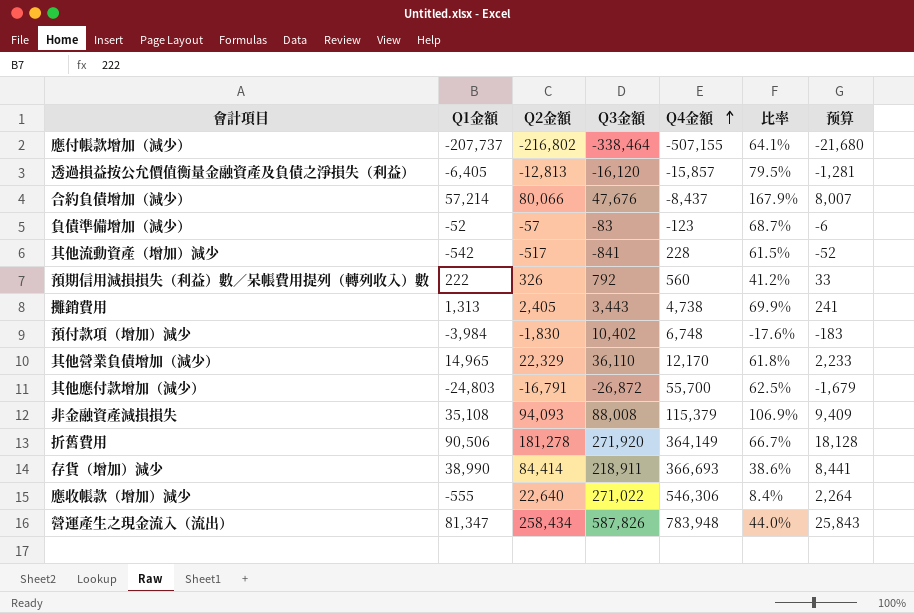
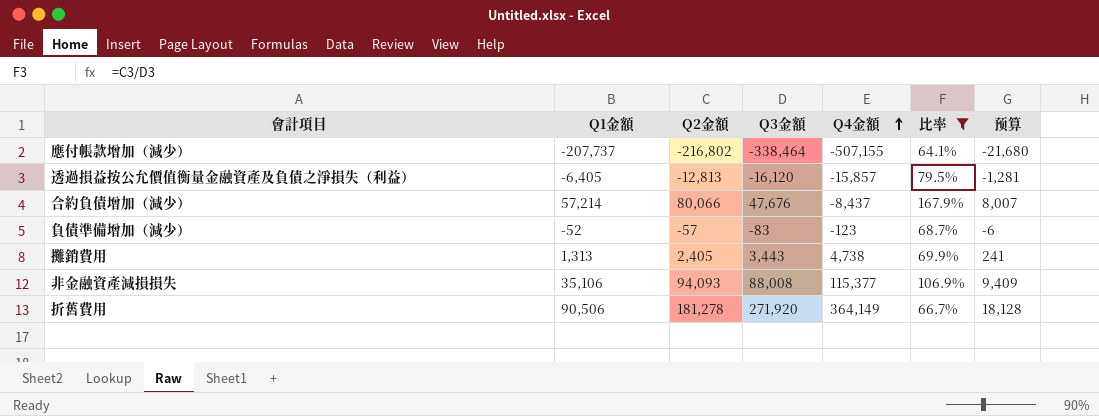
filter: none -> 比率 >= 64.1%
非金融資產減損損失 | Q1金額: 35,108 -> 35,106
非金融資產減損損失 | Q4金額: 115,379 -> 115,377

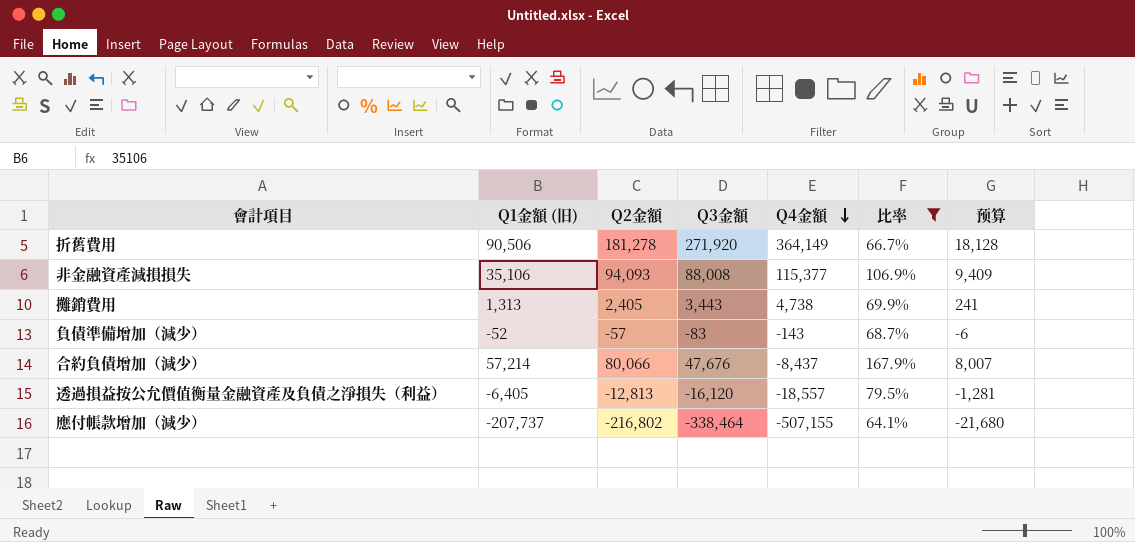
row order: Q4金額 ascending -> Q4金額 descending
column name: Q1金額 -> Q1金額 (旧)
負債準備增加（減少） | Q4金額: -123 -> -143
透過損益按公允價值衡量金融資產及負債之淨損失（利益） | Q4金額: -15,857 -> -18,557

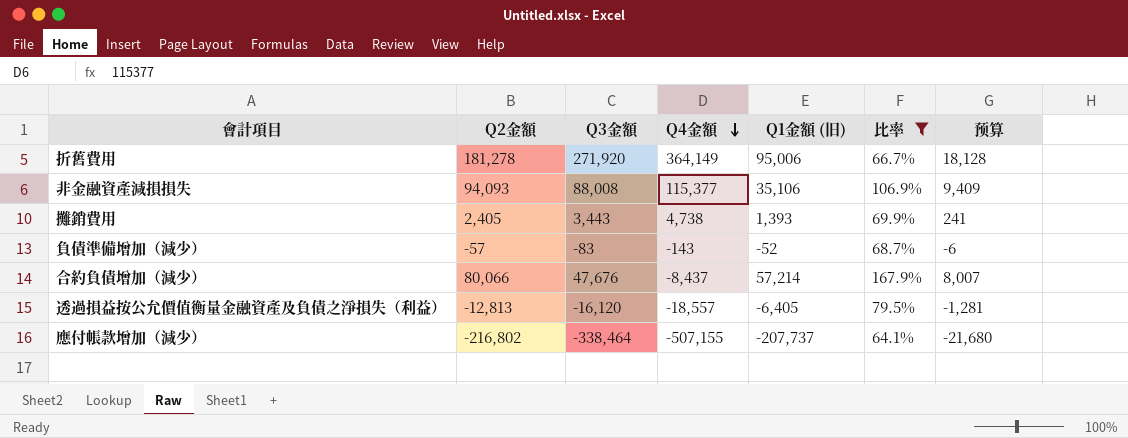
column Q1金額 (旧) | position: 2 -> 5
折舊費用 | Q1金額 (旧): 90,506 -> 95,006
攤銷費用 | Q1金額 (旧): 1,313 -> 1,393

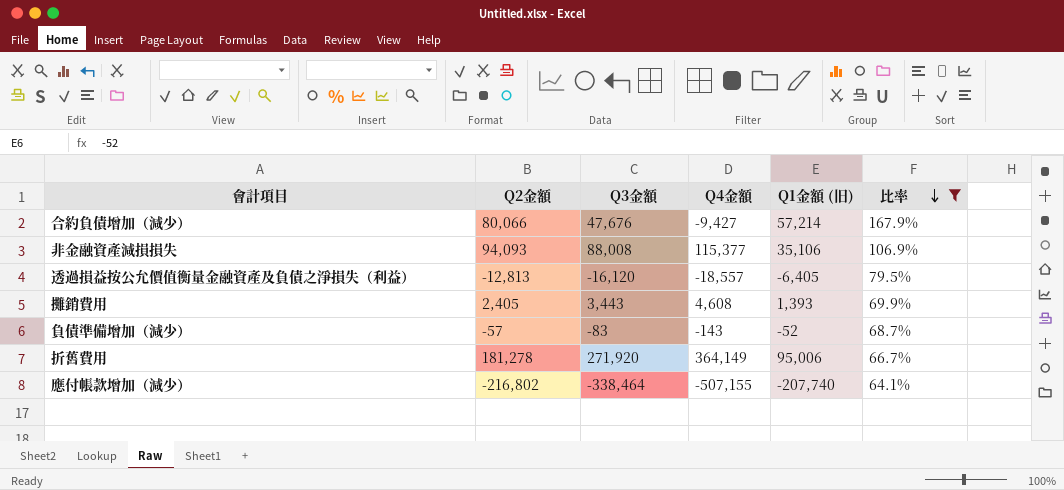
row order: Q4金額 descending -> 比率 descending
column 预算 | formula: [Q2金額] * 0.1 -> none
合約負債增加（減少） | Q4金額: -8,437 -> -9,427
攤銷費用 | Q4金額: 4,738 -> 4,608
應付帳款增加（減少） | Q1金額 (旧): -207,737 -> -207,740

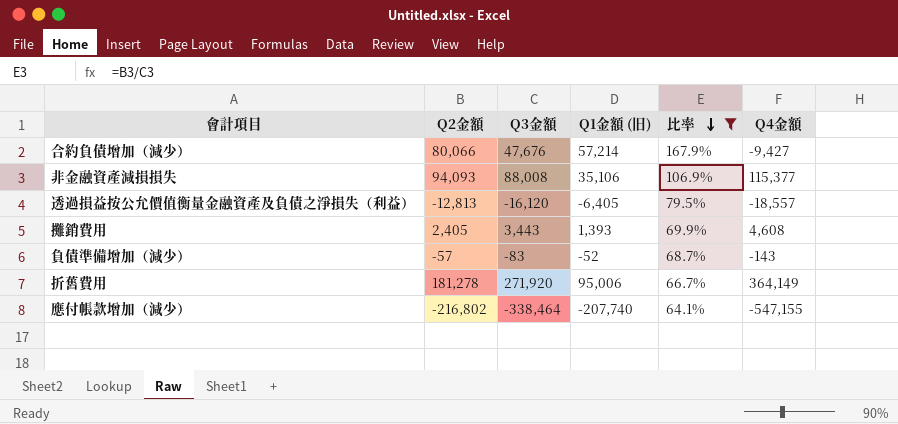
column Q4金額 | position: 4 -> 6
應付帳款增加（減少） | Q4金額: -507,155 -> -547,155

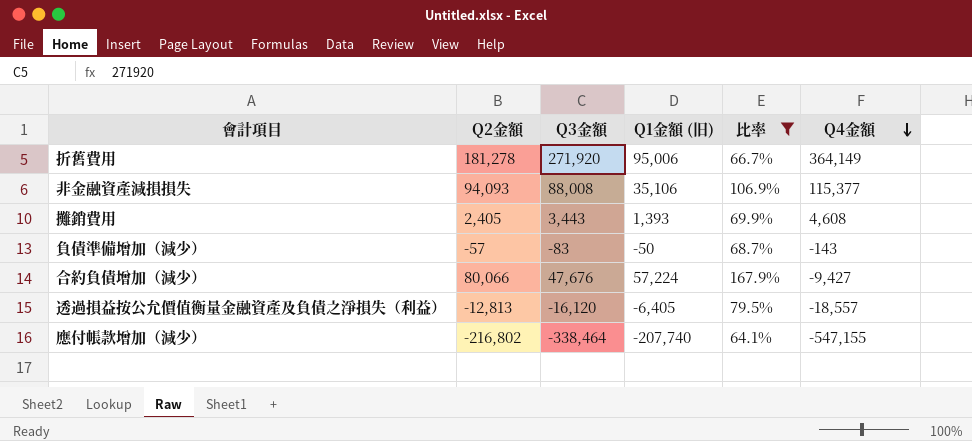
row order: 比率 descending -> Q4金額 descending
負債準備增加（減少） | Q1金額 (旧): -52 -> -50
合約負債增加（減少） | Q1金額 (旧): 57,214 -> 57,224

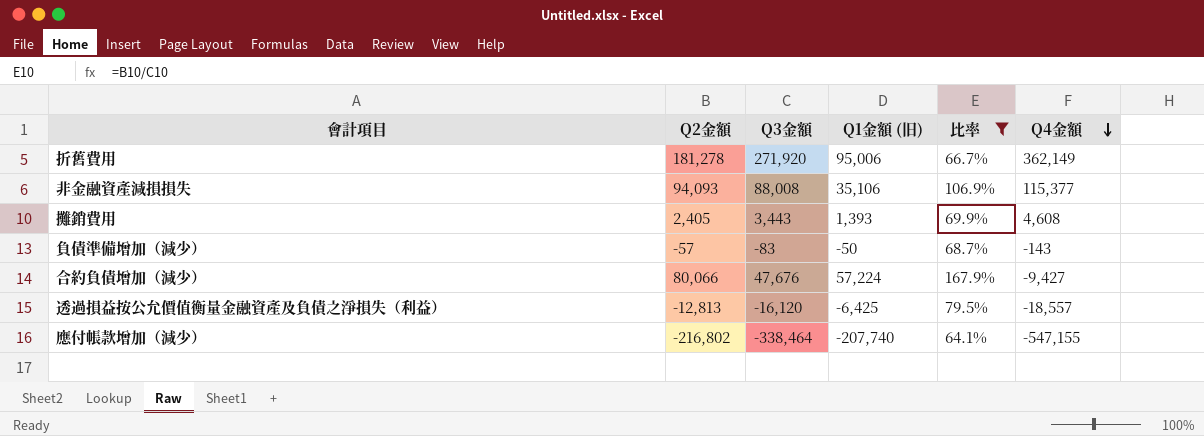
折舊費用 | Q4金額: 364,149 -> 362,149
透過損益按公允價值衡量金融資產及負債之淨損失（利益） | Q1金額 (旧): -6,405 -> -6,425

